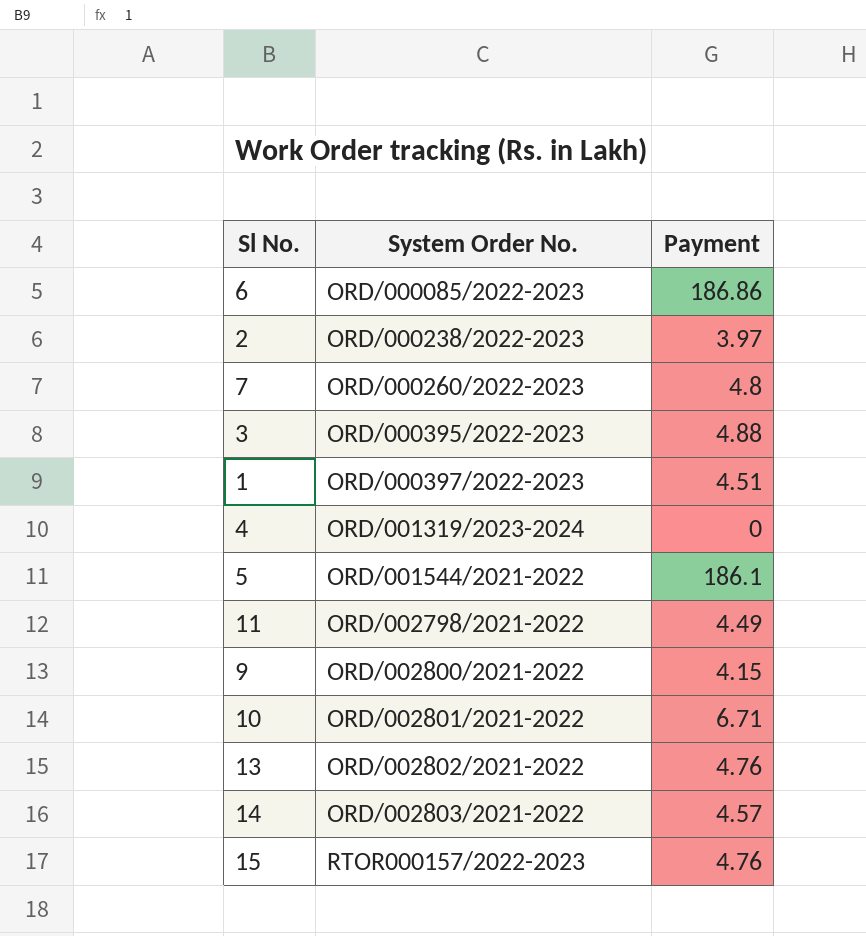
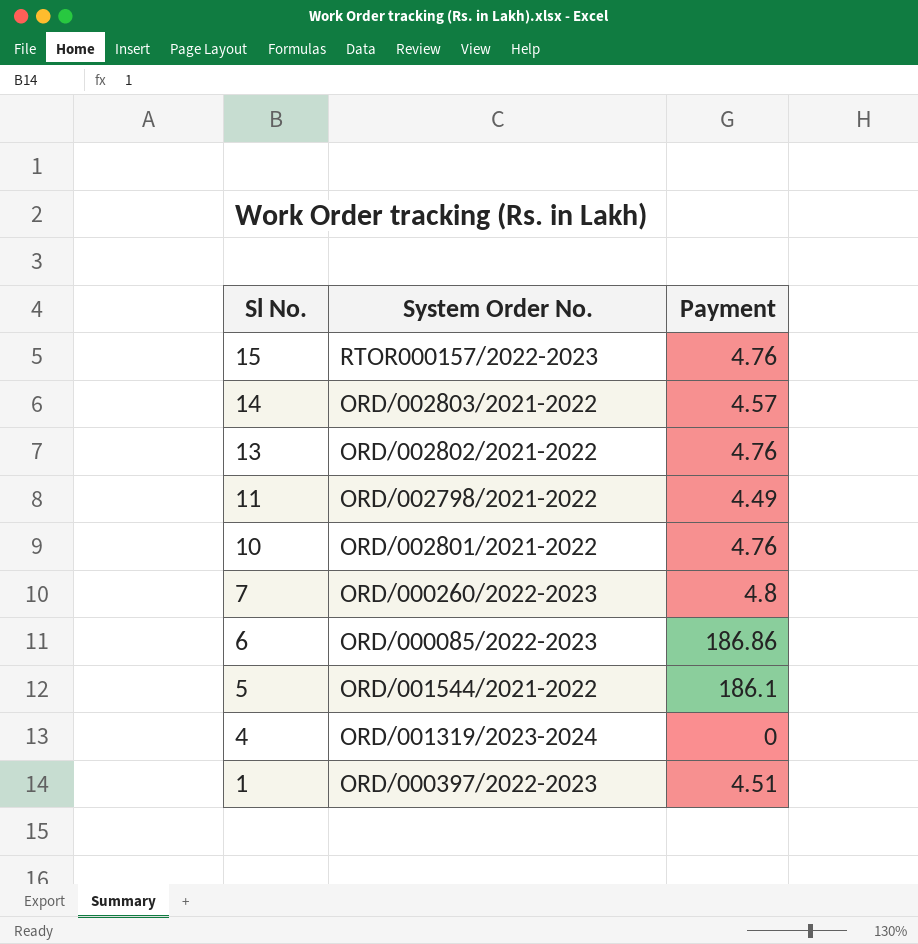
row order: System Order No. ascending -> Sl No. descending
row 2: ORD/000238/2022-2023 | 3.97 -> none
row 3: ORD/000395/2022-2023 | 4.88 -> none
row 9: ORD/002800/2021-2022 | 4.15 -> none
10 | Payment: 6.71 -> 4.76

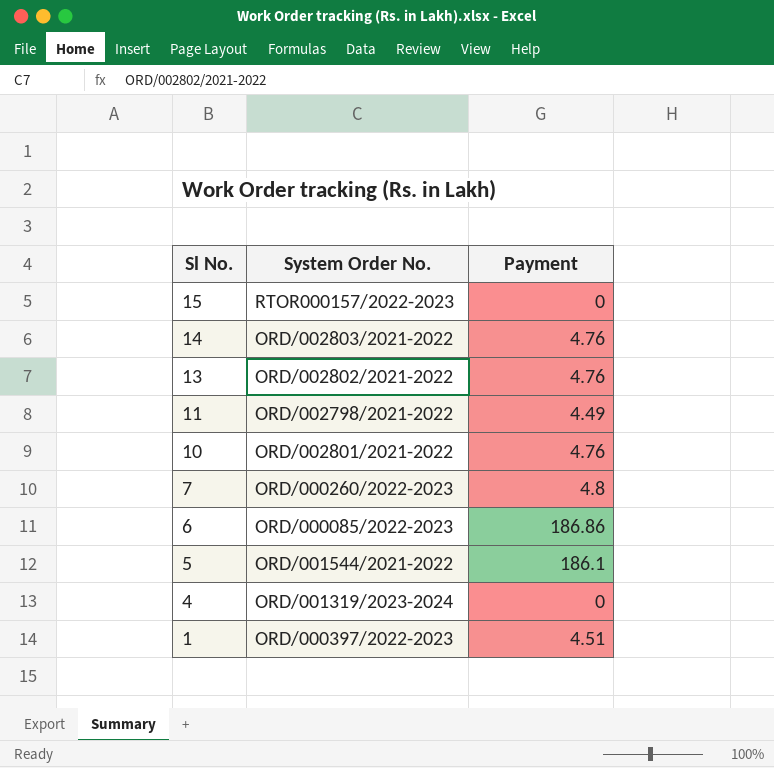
15 | Payment: 4.76 -> 0
14 | Payment: 4.57 -> 4.76

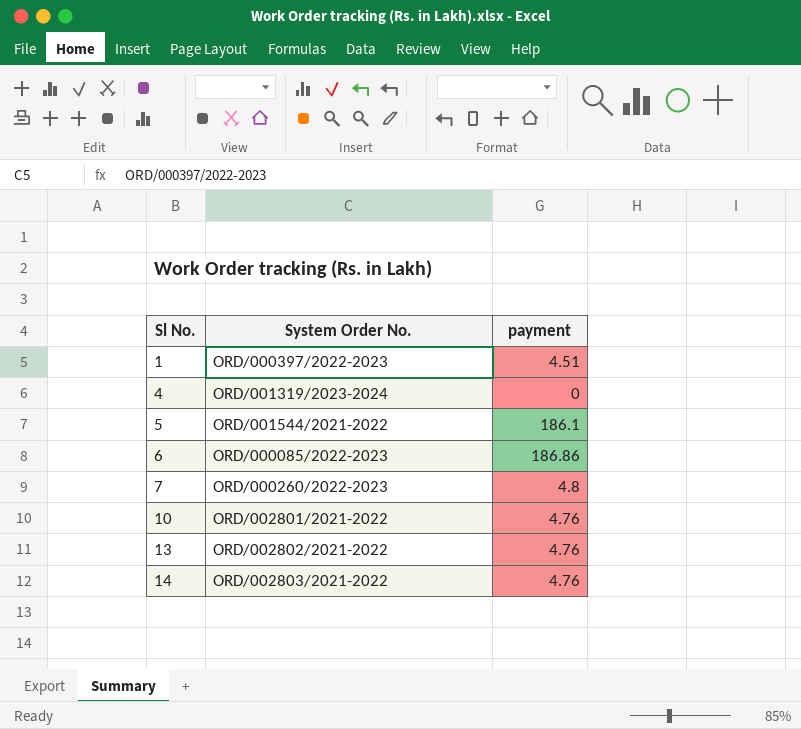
row order: Sl No. descending -> Sl No. ascending
column name: Payment -> payment
row 15: RTOR000157/2022-2023 | 0 -> none
row 11: ORD/002798/2021-2022 | 4.49 -> none

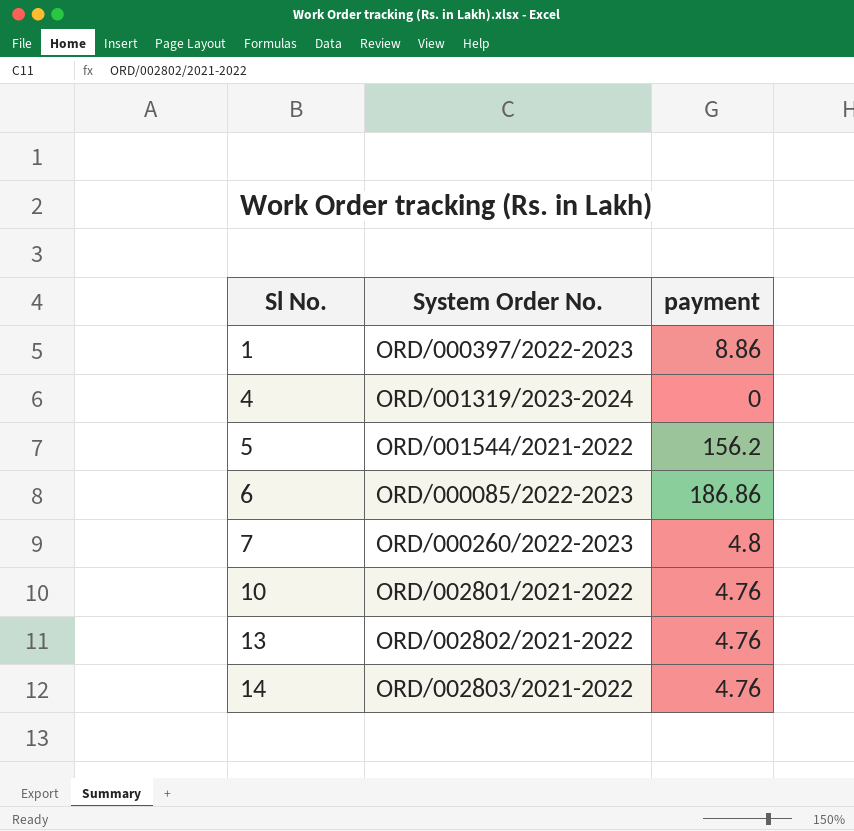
1 | payment: 4.51 -> 8.86
5 | payment: 186.1 -> 156.2

